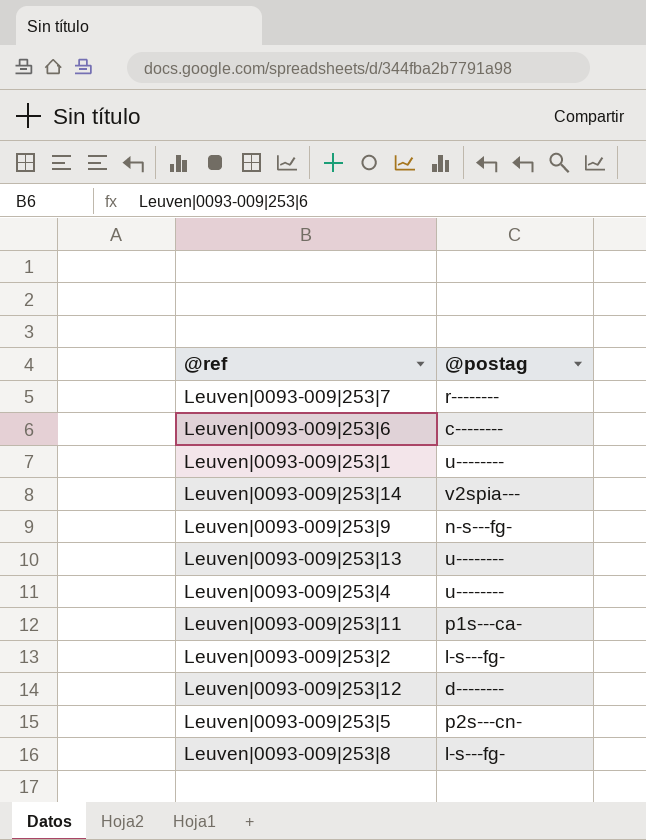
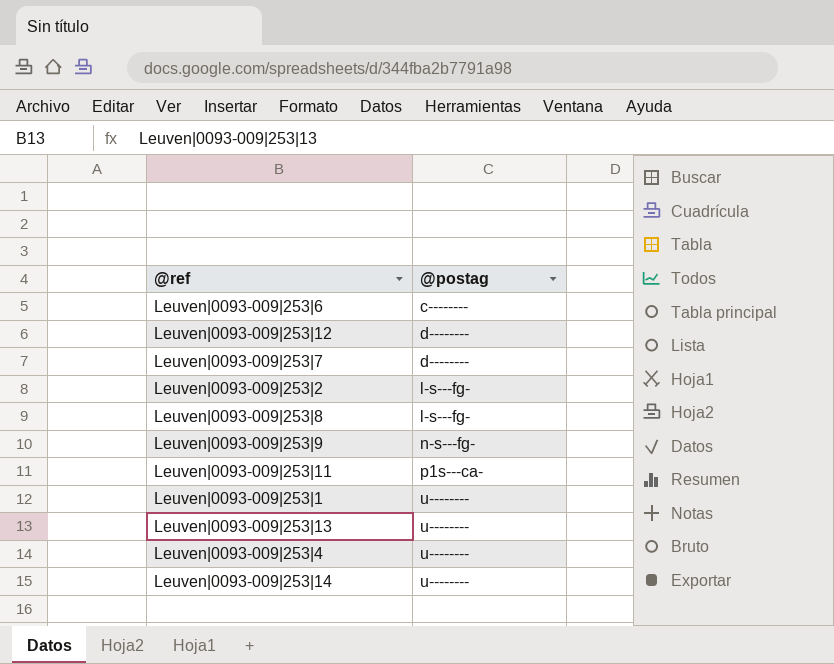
row order: none -> @postag ascending
row Leuven|0093-009|253|5: p2s---cn- -> none
Leuven|0093-009|253|7 | @postag: r-------- -> d--------
Leuven|0093-009|253|14 | @postag: v2spia--- -> u--------

